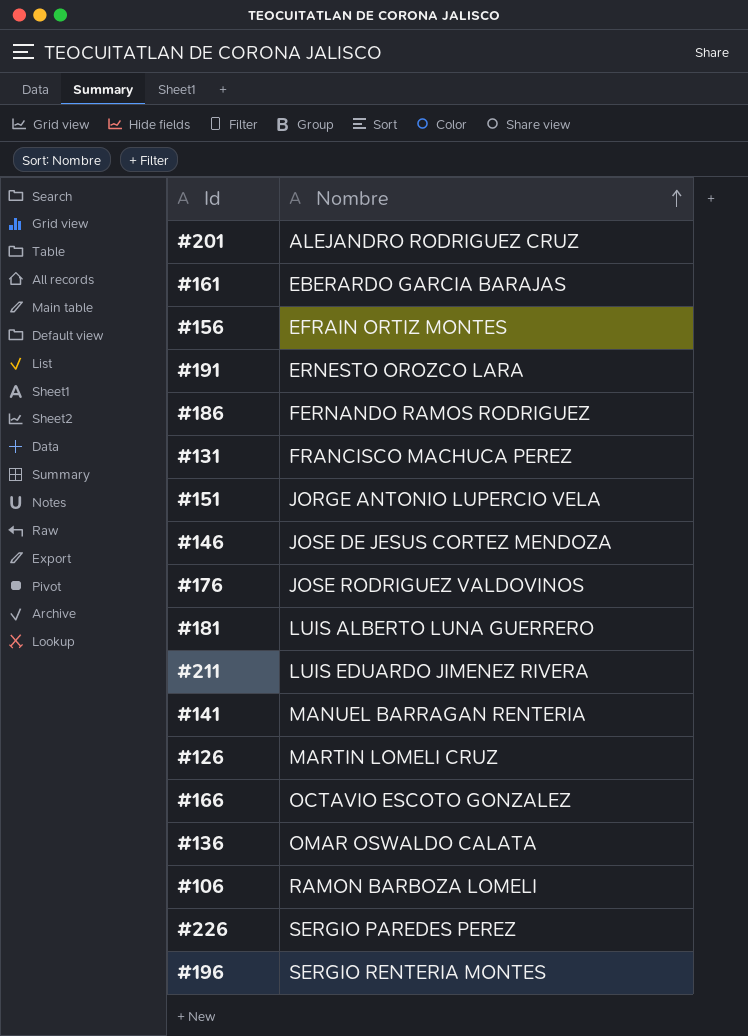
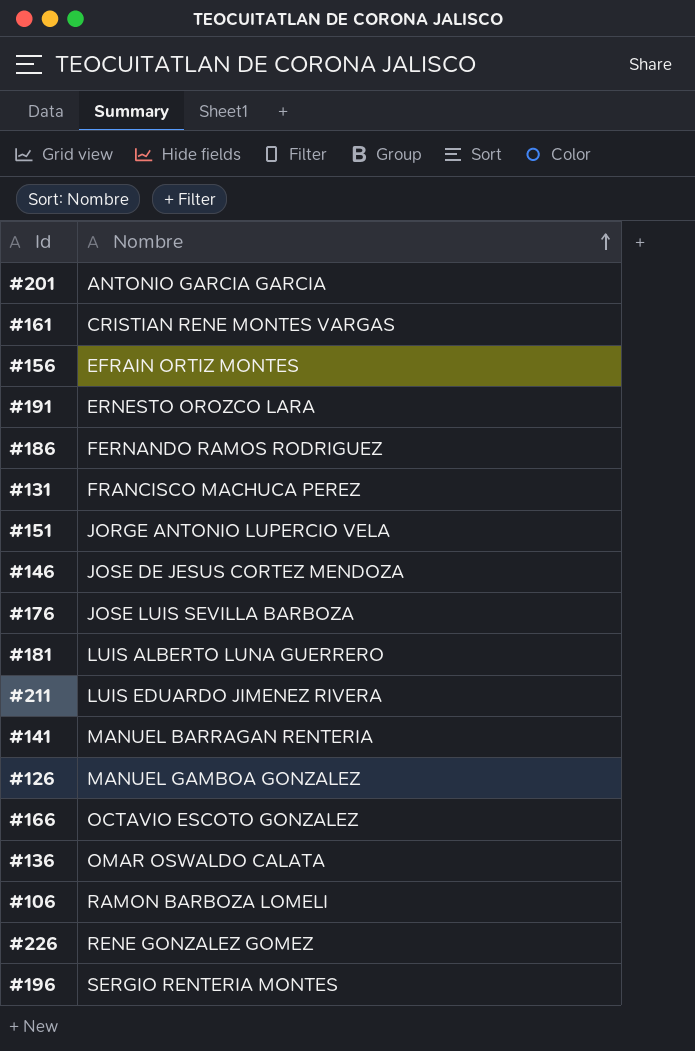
#201 | Nombre: ALEJANDRO RODRIGUEZ CRUZ -> ANTONIO GARCIA GARCIA
#161 | Nombre: EBERARDO GARCIA BARAJAS -> CRISTIAN RENE MONTES VARGAS
#176 | Nombre: JOSE RODRIGUEZ VALDOVINOS -> JOSE LUIS SEVILLA BARBOZA
#126 | Nombre: MARTIN LOMELI CRUZ -> MANUEL GAMBOA GONZALEZ
#226 | Nombre: SERGIO PAREDES PEREZ -> RENE GONZALEZ GOMEZ

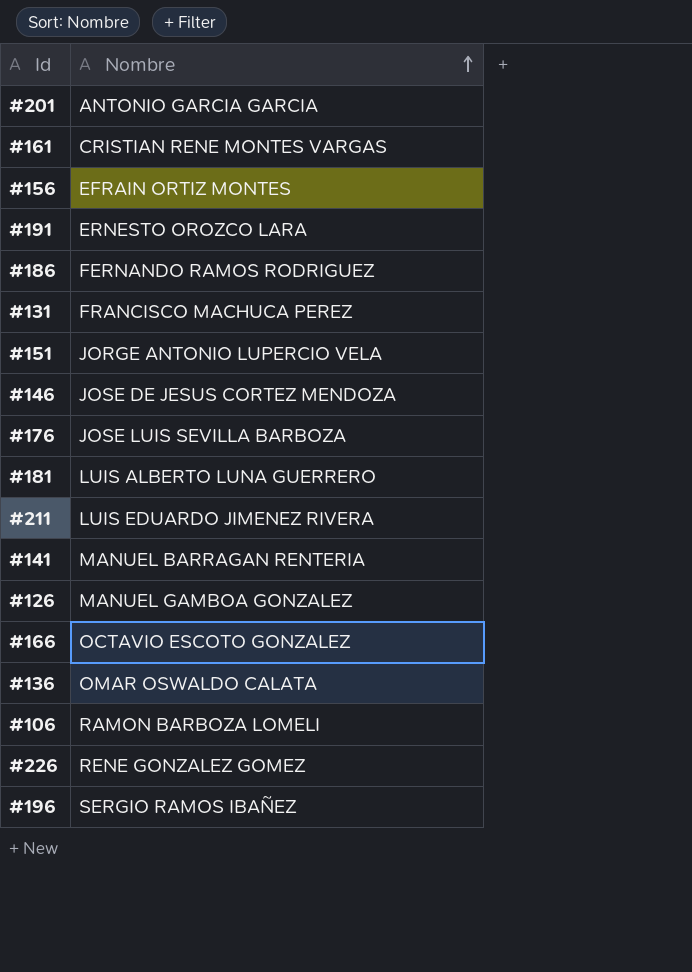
#196 | Nombre: SERGIO RENTERIA MONTES -> SERGIO RAMOS IBAÑEZ

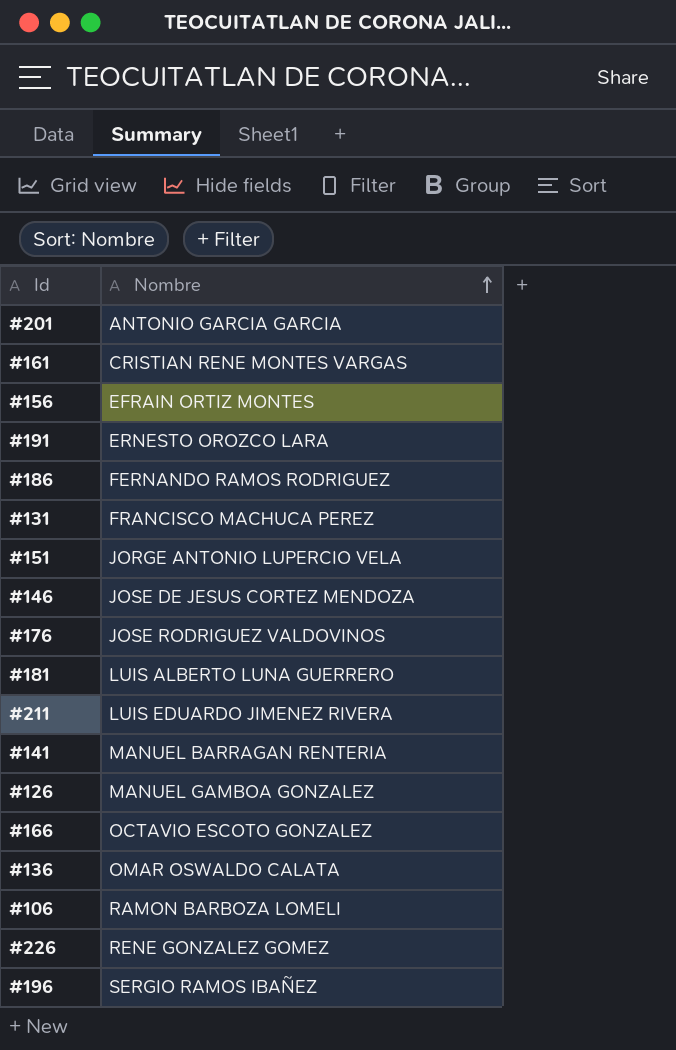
#176 | Nombre: JOSE LUIS SEVILLA BARBOZA -> JOSE RODRIGUEZ VALDOVINOS

